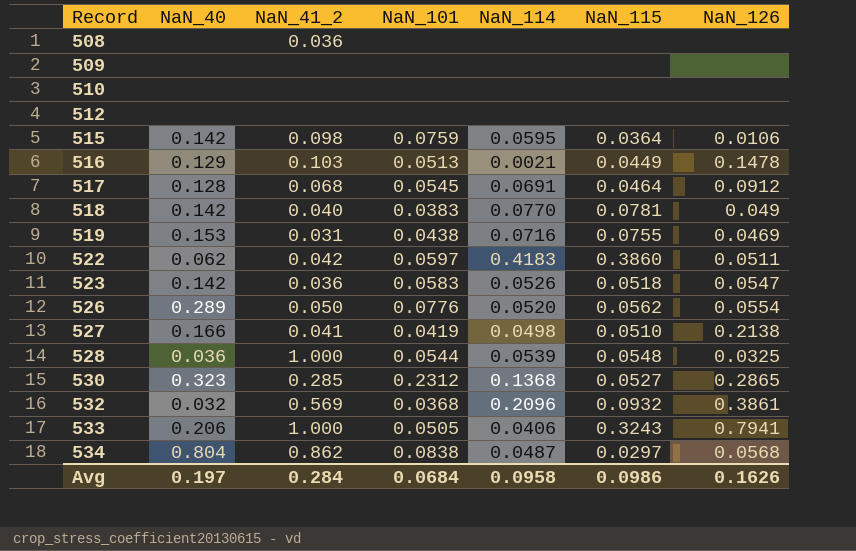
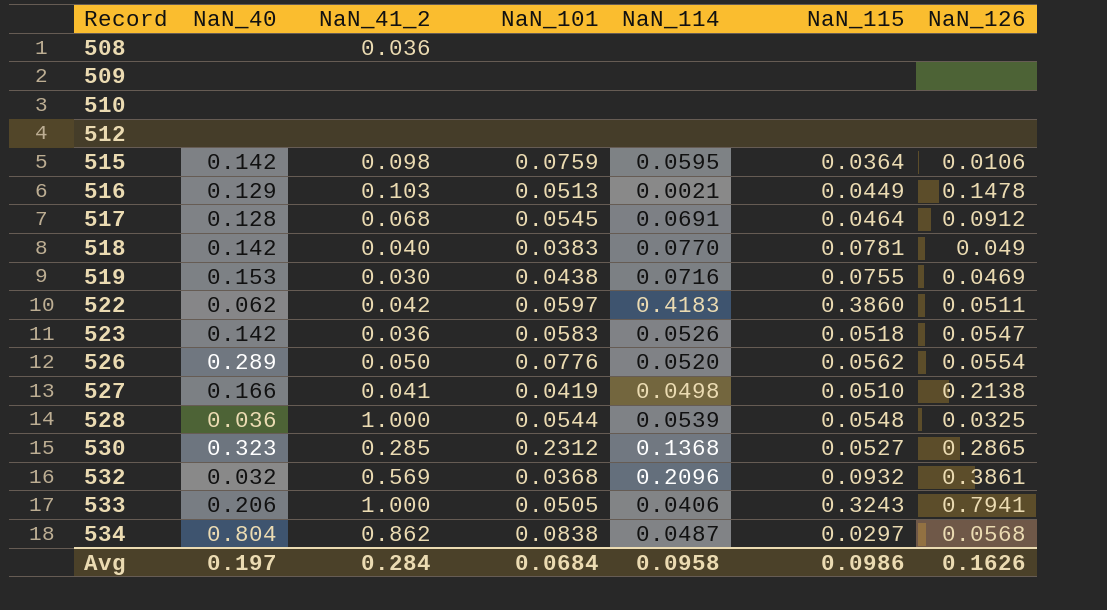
519 | NaN_41_2: 0.031 -> 0.030

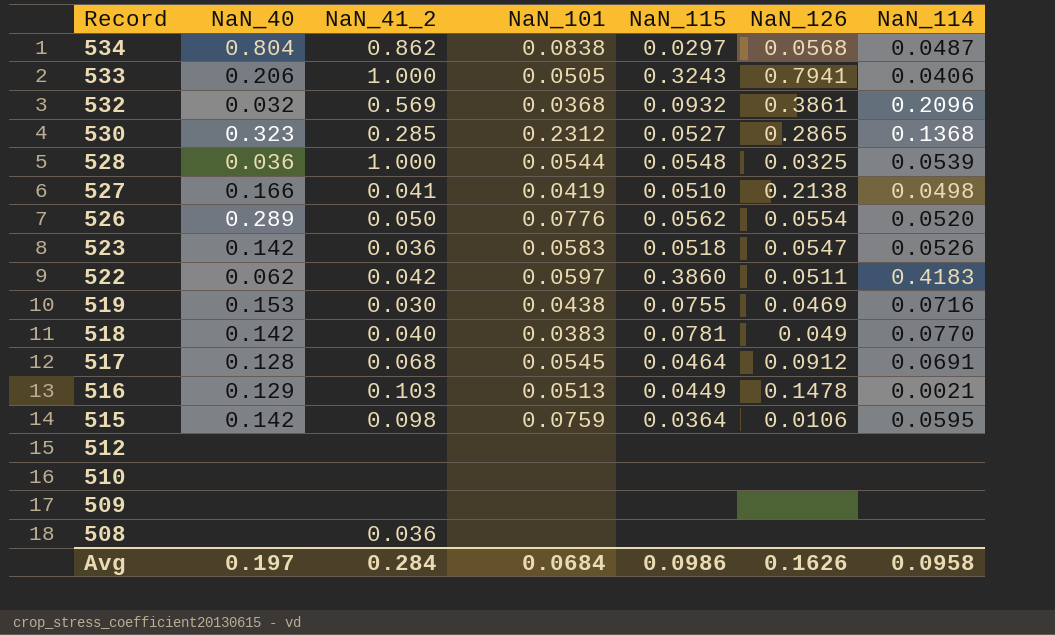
row order: Record ascending -> Record descending
column NaN_114 | position: 5 -> 7

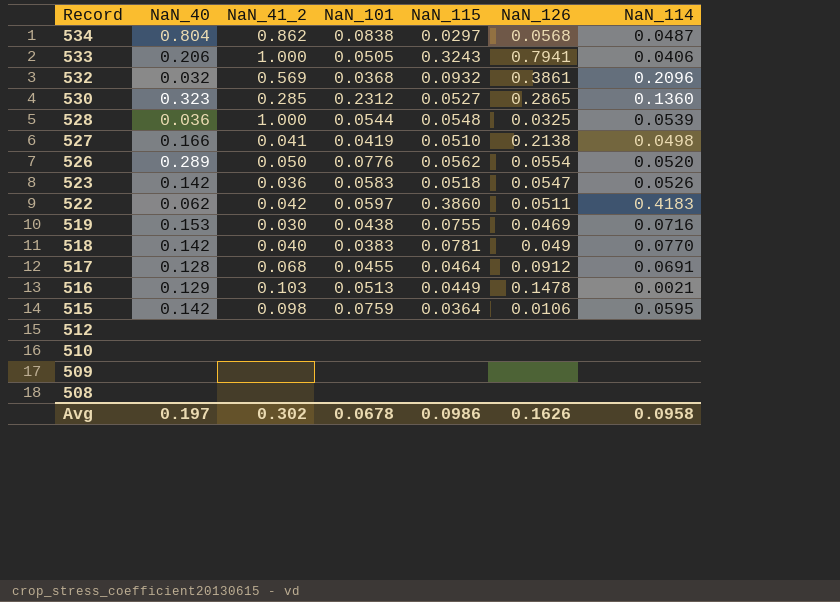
530 | NaN_114: 0.1368 -> 0.1360
517 | NaN_101: 0.0545 -> 0.0455
508 | NaN_41_2: 0.036 -> none
Avg | NaN_41_2: 0.284 -> 0.302
Avg | NaN_101: 0.0684 -> 0.0678

